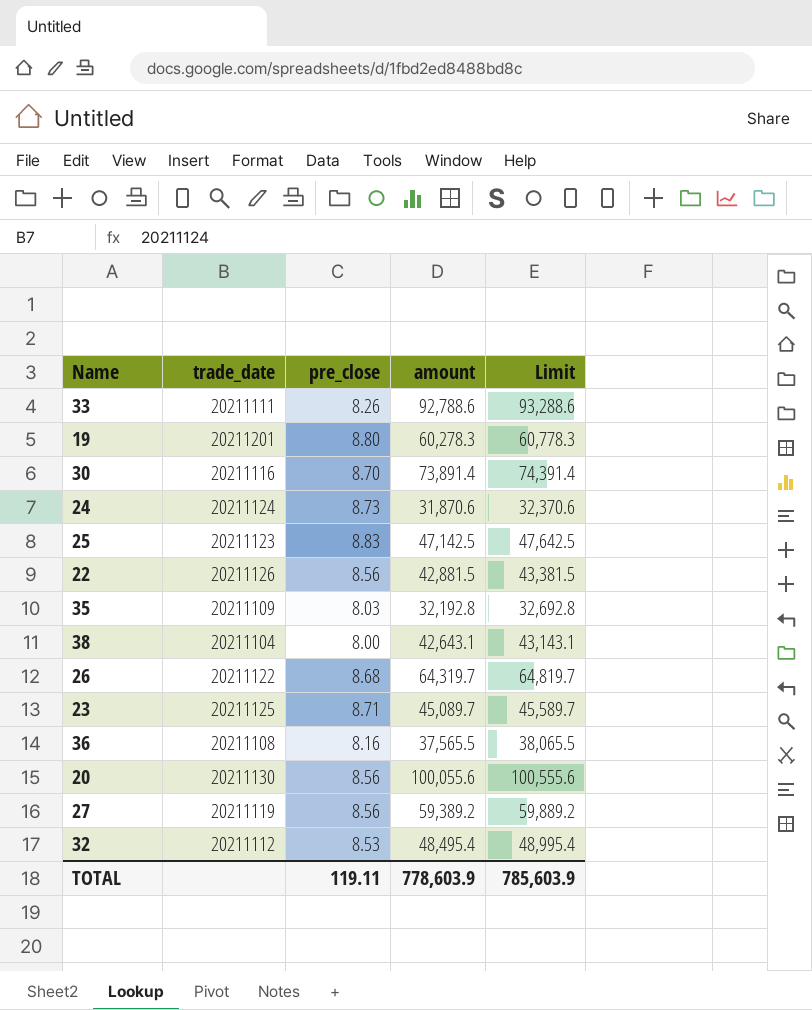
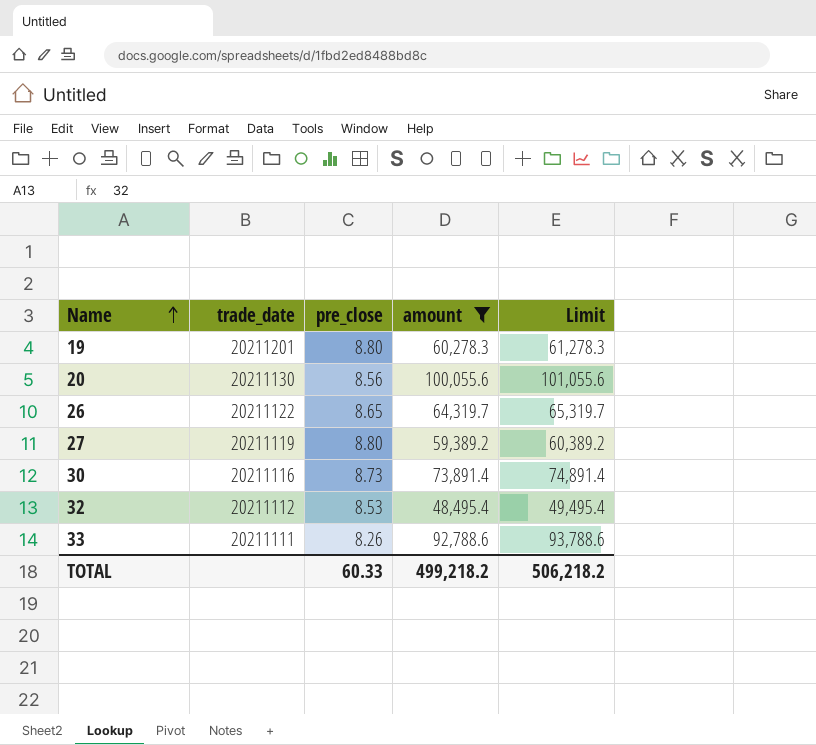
filter: none -> amount >= 48,495.4
row order: none -> Name ascending
column Limit | formula: [amount] + 500 -> [amount] + 1000
26 | pre_close: 8.68 -> 8.65
27 | pre_close: 8.56 -> 8.80
30 | pre_close: 8.70 -> 8.73
TOTAL | pre_close: 119.11 -> 60.33
TOTAL | amount: 778,603.9 -> 499,218.2
TOTAL | Limit: 785,603.9 -> 506,218.2

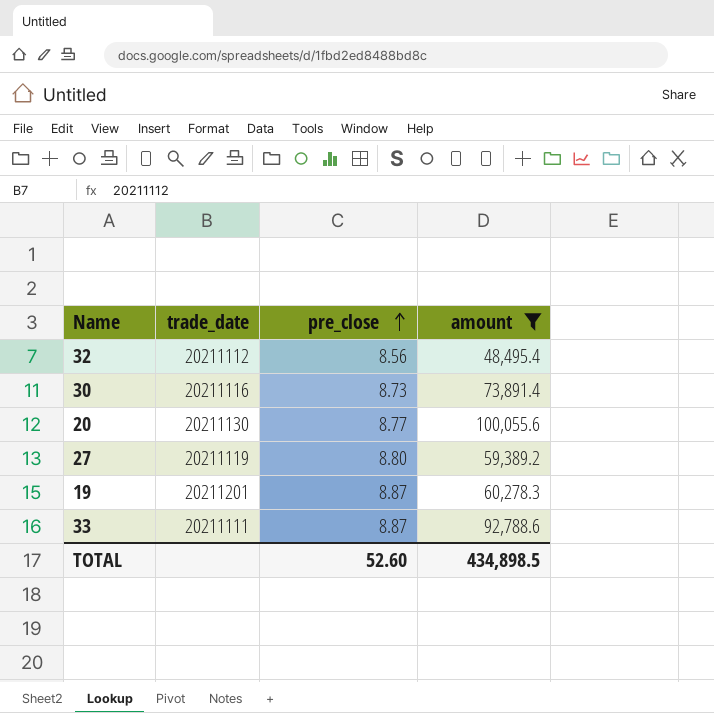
row order: Name ascending -> pre_close ascending
column Limit | formula: [amount] + 1000 -> none
row 26: 20211122 | 8.65 | 64,319.7 | 65,319.7 -> none
32 | pre_close: 8.53 -> 8.56
20 | pre_close: 8.56 -> 8.77
19 | pre_close: 8.80 -> 8.87
33 | pre_close: 8.26 -> 8.87
TOTAL | pre_close: 60.33 -> 52.60
TOTAL | amount: 499,218.2 -> 434,898.5

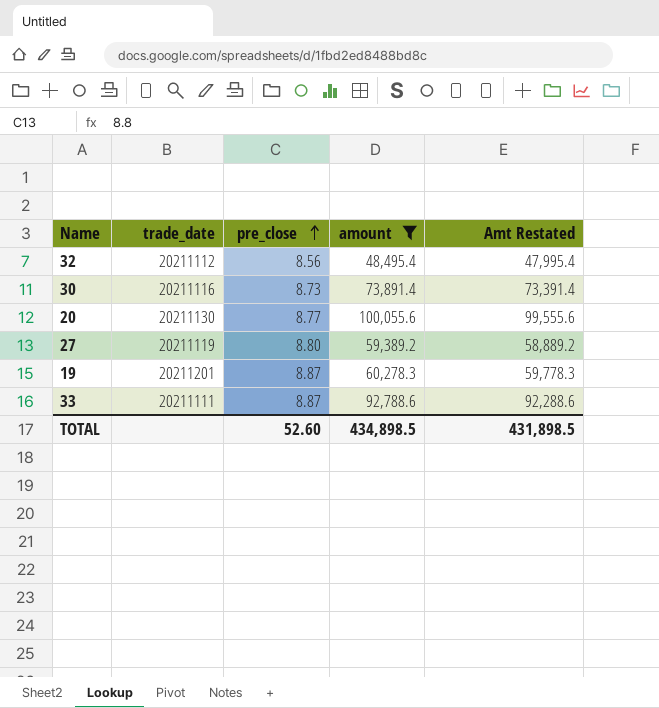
column Amt Restated | formula: none -> [amount] - 500

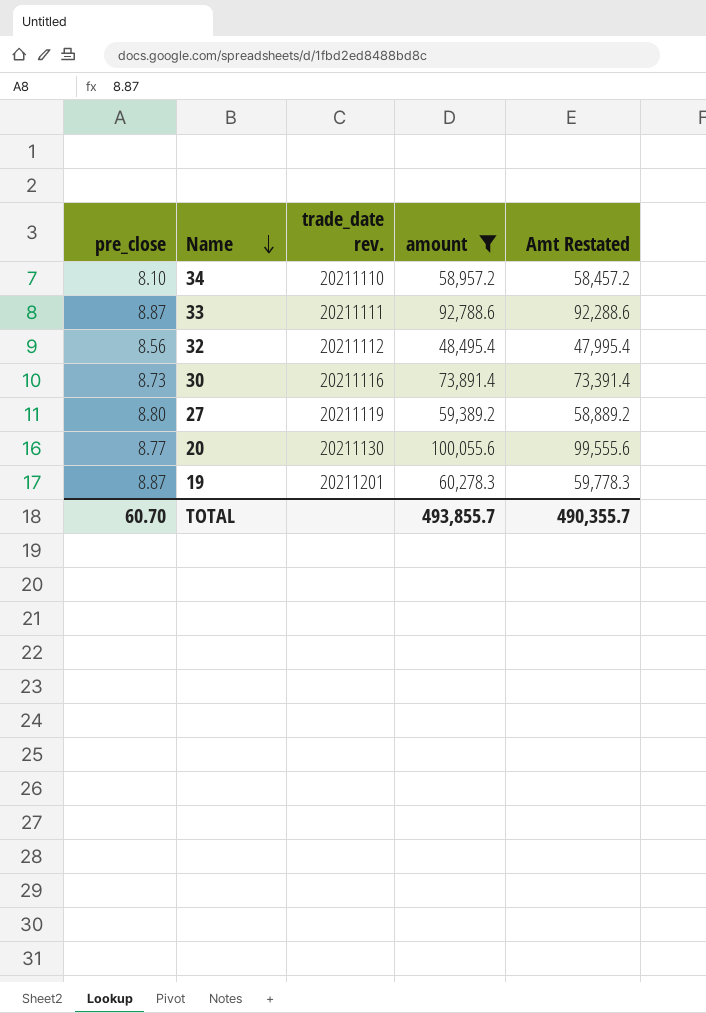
row order: pre_close ascending -> Name descending
column pre_close | position: 3 -> 1
column name: trade_date -> trade_date rev.
row 34: none -> 8.10 | 20211110 | 58,957.2 | 58,457.2
TOTAL | pre_close: 52.60 -> 60.70
TOTAL | amount: 434,898.5 -> 493,855.7
TOTAL | Amt Restated: 431,898.5 -> 490,355.7

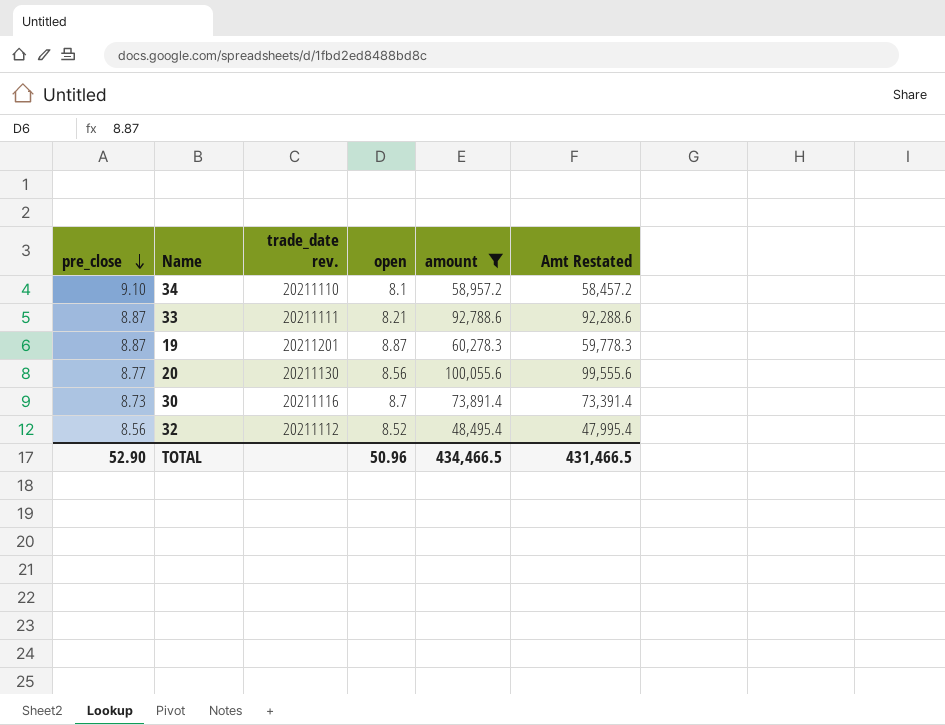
row order: Name descending -> pre_close descending
column open | position: none -> 4
row 27: 8.80 | 20211119 | 59,389.2 | 58,889.2 -> none
34 | pre_close: 8.10 -> 9.10
TOTAL | pre_close: 60.70 -> 52.90
TOTAL | amount: 493,855.7 -> 434,466.5
TOTAL | Amt Restated: 490,355.7 -> 431,466.5

